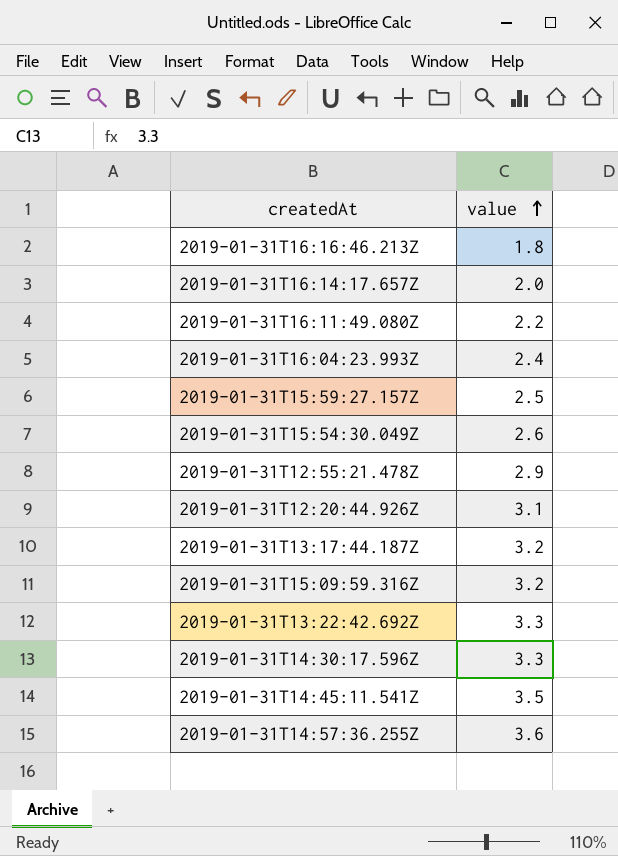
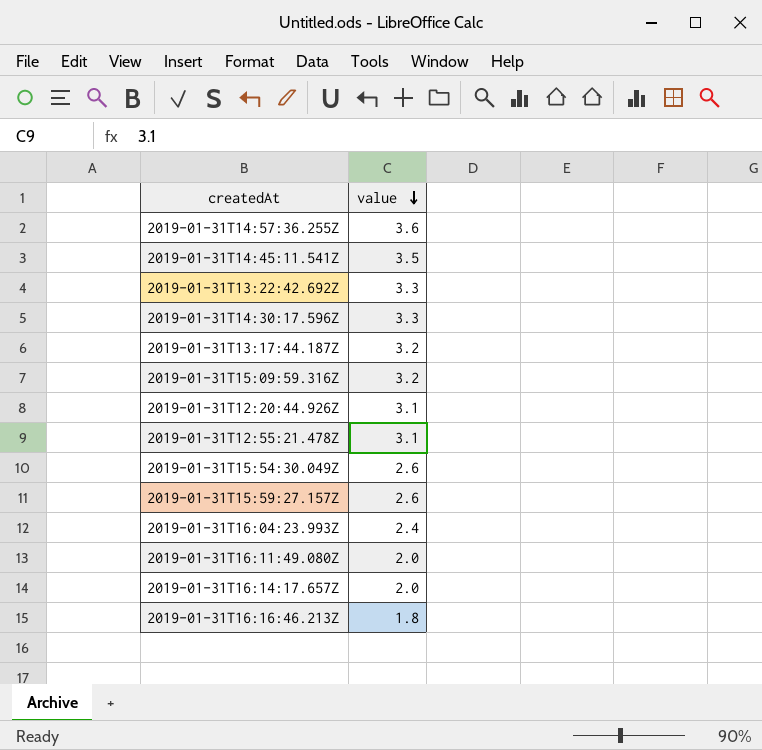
row order: value ascending -> value descending
2019-01-31T12:55:21.478Z | value: 2.9 -> 3.1
2019-01-31T15:59:27.157Z | value: 2.5 -> 2.6
2019-01-31T16:11:49.080Z | value: 2.2 -> 2.0

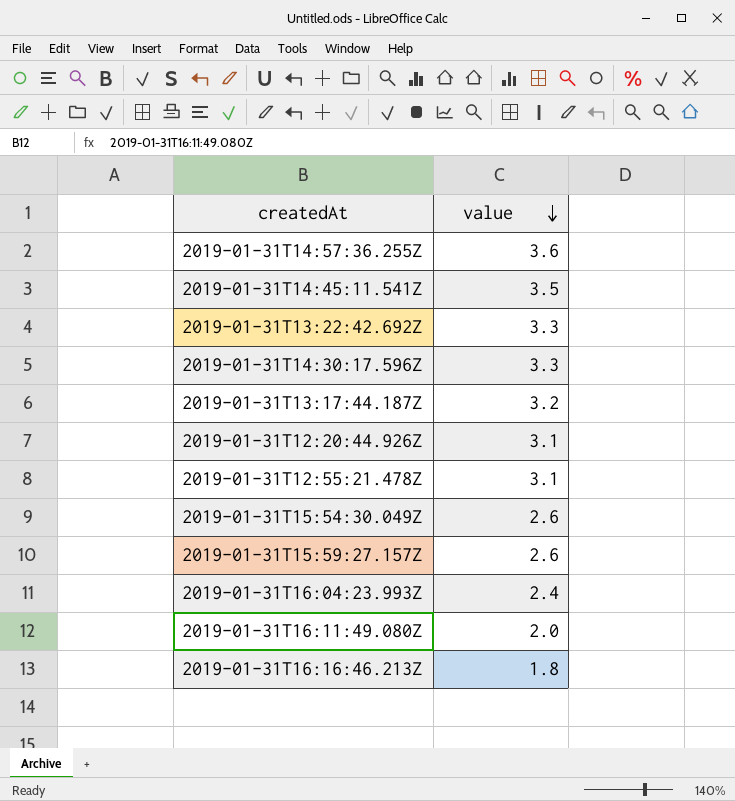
row 2019-01-31T15:09:59.316Z: 3.2 -> none
row 2019-01-31T16:14:17.657Z: 2.0 -> none

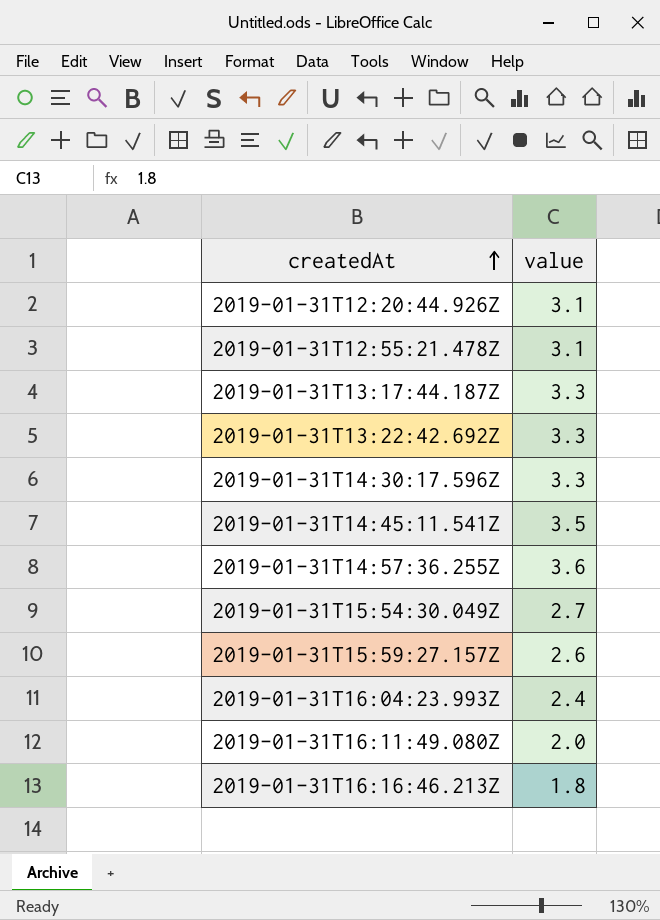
row order: value descending -> createdAt ascending
2019-01-31T13:17:44.187Z | value: 3.2 -> 3.3
2019-01-31T15:54:30.049Z | value: 2.6 -> 2.7

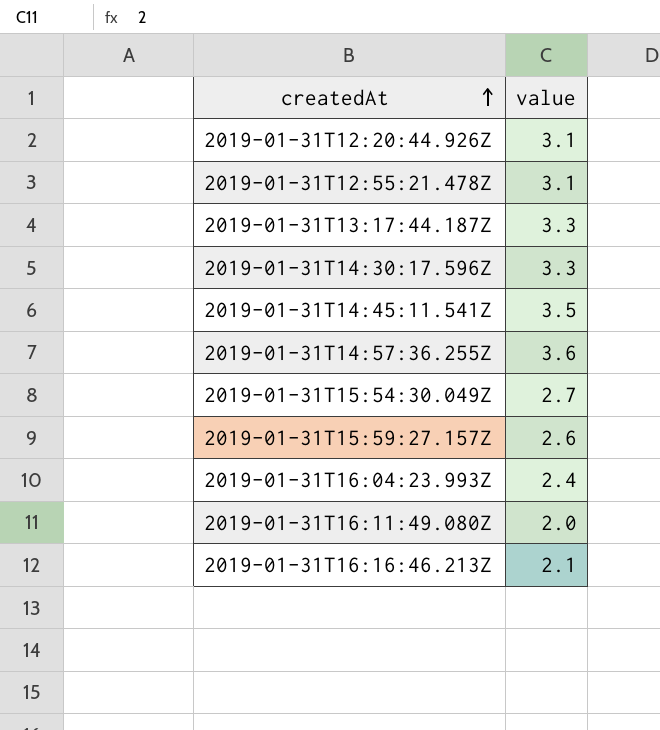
row 2019-01-31T13:22:42.692Z: 3.3 -> none
2019-01-31T16:16:46.213Z | value: 1.8 -> 2.1

